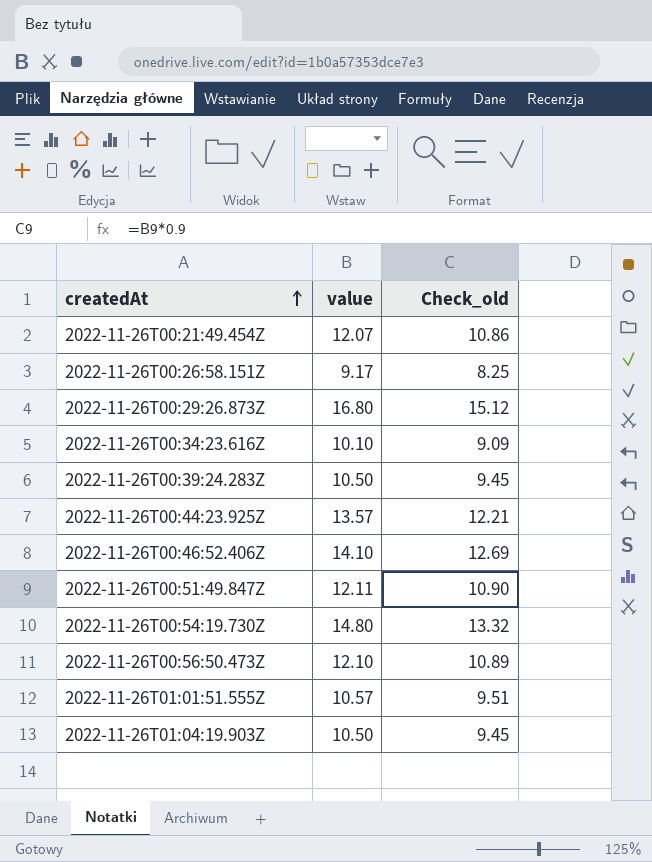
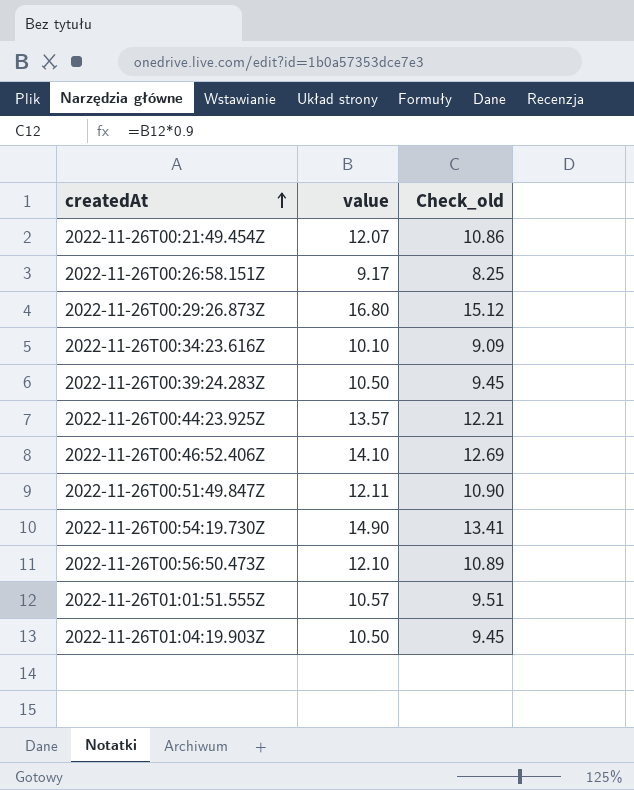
2022-11-26T00:54:19.730Z | value: 14.80 -> 14.90
2022-11-26T00:54:19.730Z | Check_old: 13.32 -> 13.41

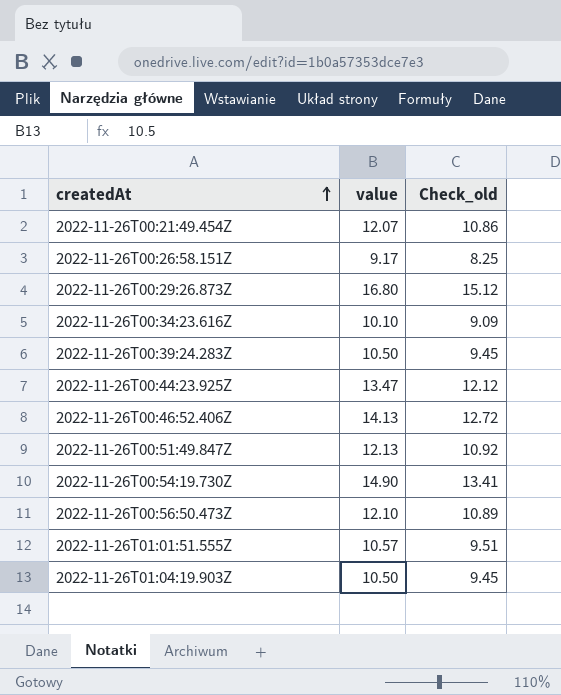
2022-11-26T00:44:23.925Z | value: 13.57 -> 13.47
2022-11-26T00:44:23.925Z | Check_old: 12.21 -> 12.12
2022-11-26T00:46:52.406Z | value: 14.10 -> 14.13
2022-11-26T00:46:52.406Z | Check_old: 12.69 -> 12.72
2022-11-26T00:51:49.847Z | value: 12.11 -> 12.13
2022-11-26T00:51:49.847Z | Check_old: 10.90 -> 10.92

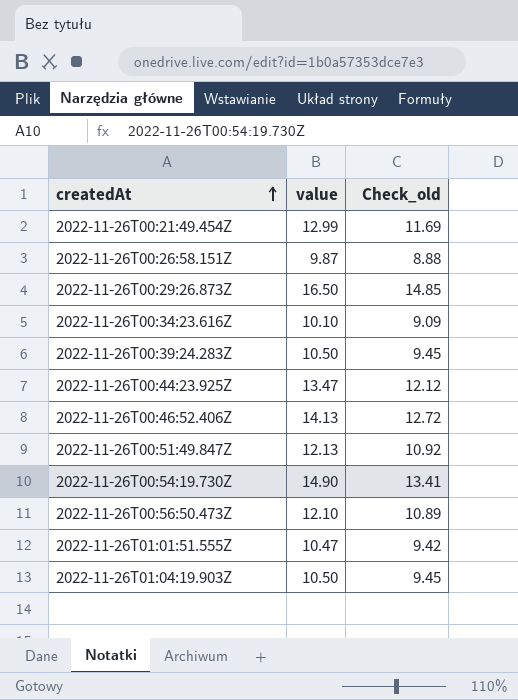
2022-11-26T00:21:49.454Z | value: 12.07 -> 12.99
2022-11-26T00:21:49.454Z | Check_old: 10.86 -> 11.69
2022-11-26T00:26:58.151Z | value: 9.17 -> 9.87
2022-11-26T00:26:58.151Z | Check_old: 8.25 -> 8.88
2022-11-26T00:29:26.873Z | value: 16.80 -> 16.50
2022-11-26T00:29:26.873Z | Check_old: 15.12 -> 14.85
2022-11-26T01:01:51.555Z | value: 10.57 -> 10.47
2022-11-26T01:01:51.555Z | Check_old: 9.51 -> 9.42

